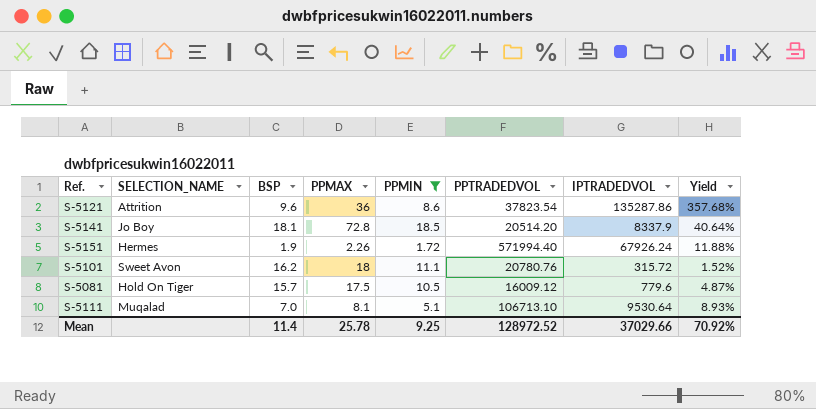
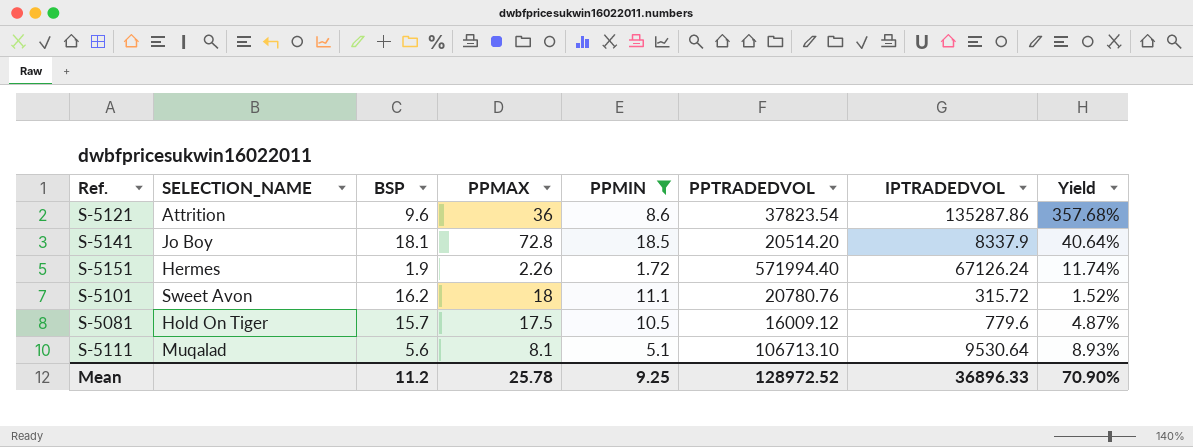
S-5151 | IPTRADEDVOL: 67926.24 -> 67126.24
S-5151 | Yield: 11.88% -> 11.74%
S-5111 | BSP: 7.0 -> 5.6
Mean | BSP: 11.4 -> 11.2
Mean | IPTRADEDVOL: 37029.66 -> 36896.33
Mean | Yield: 70.92% -> 70.90%

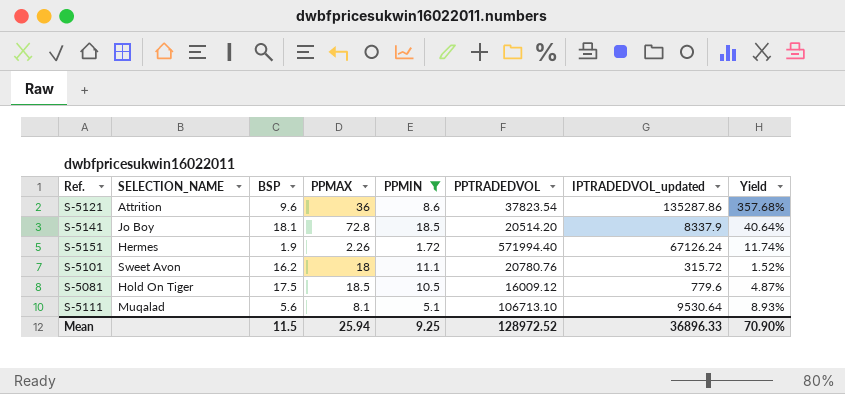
column name: IPTRADEDVOL -> IPTRADEDVOL_updated
S-5081 | BSP: 15.7 -> 17.5
S-5081 | PPMAX: 17.5 -> 18.5
Mean | BSP: 11.2 -> 11.5
Mean | PPMAX: 25.78 -> 25.94

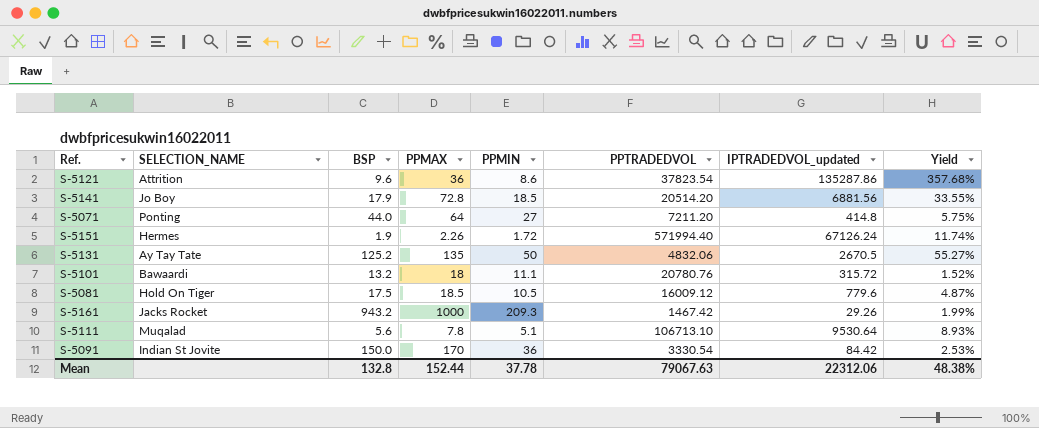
filter: PPMIN <= 18.5 -> none
S-5141 | BSP: 18.1 -> 17.9
S-5141 | IPTRADEDVOL_updated: 8337.9 -> 6881.56
S-5141 | Yield: 40.64% -> 33.55%
S-5101 | SELECTION_NAME: Sweet Avon -> Bawaardi
S-5101 | BSP: 16.2 -> 13.2
S-5111 | PPMAX: 8.1 -> 7.8
Mean | BSP: 11.5 -> 132.8
Mean | PPMAX: 25.94 -> 152.44
Mean | PPMIN: 9.25 -> 37.78
Mean | PPTRADEDVOL: 128972.52 -> 79067.63
Mean | IPTRADEDVOL_updated: 36896.33 -> 22312.06
Mean | Yield: 70.90% -> 48.38%

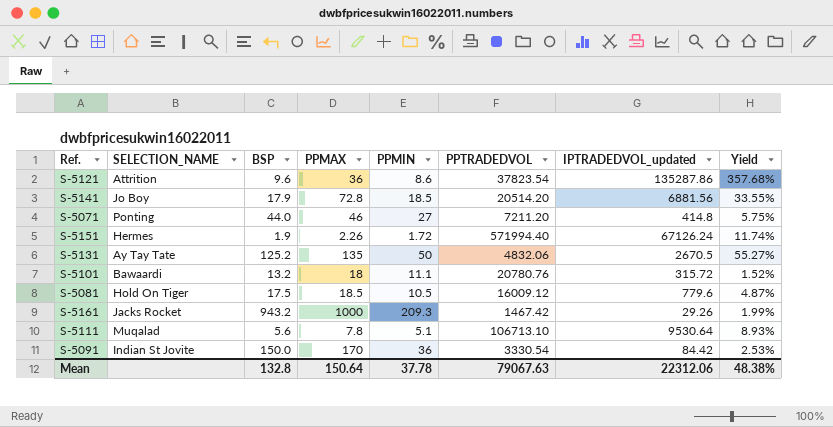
S-5071 | PPMAX: 64 -> 46
Mean | PPMAX: 152.44 -> 150.64

